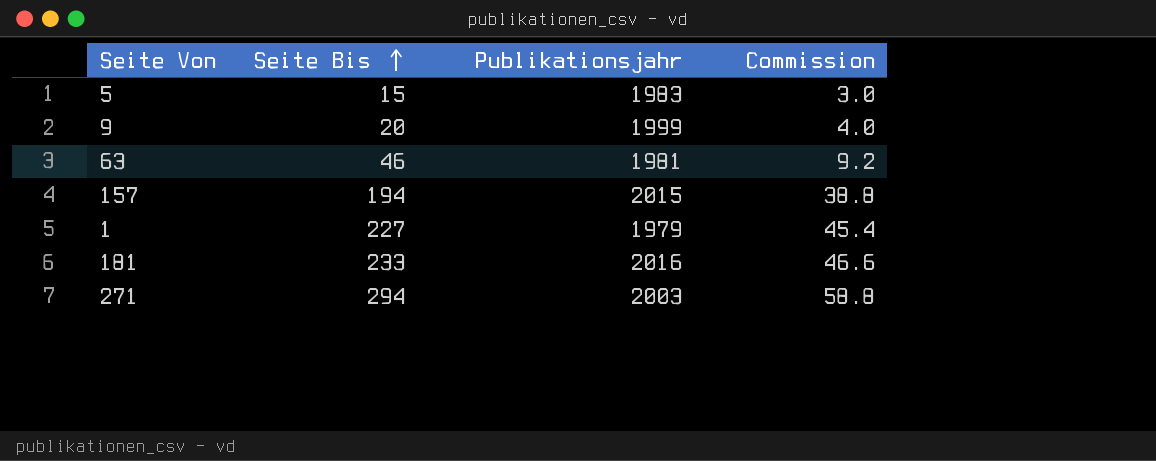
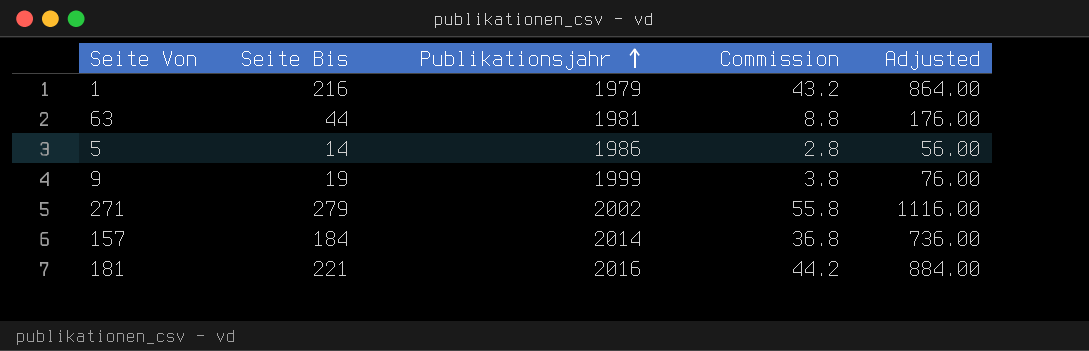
row order: Seite Bis ascending -> Publikationsjahr ascending
column Adjusted | formula: none -> [Seite Bis] * 4
1 | Seite Bis: 227 -> 216
1 | Commission: 45.4 -> 43.2
63 | Seite Bis: 46 -> 44
63 | Commission: 9.2 -> 8.8
5 | Seite Bis: 15 -> 14
5 | Publikationsjahr: 1983 -> 1986
5 | Commission: 3.0 -> 2.8
9 | Seite Bis: 20 -> 19
9 | Commission: 4.0 -> 3.8
271 | Seite Bis: 294 -> 279
271 | Publikationsjahr: 2003 -> 2002
271 | Commission: 58.8 -> 55.8
157 | Seite Bis: 194 -> 184
157 | Publikationsjahr: 2015 -> 2014
157 | Commission: 38.8 -> 36.8
181 | Seite Bis: 233 -> 221
181 | Commission: 46.6 -> 44.2

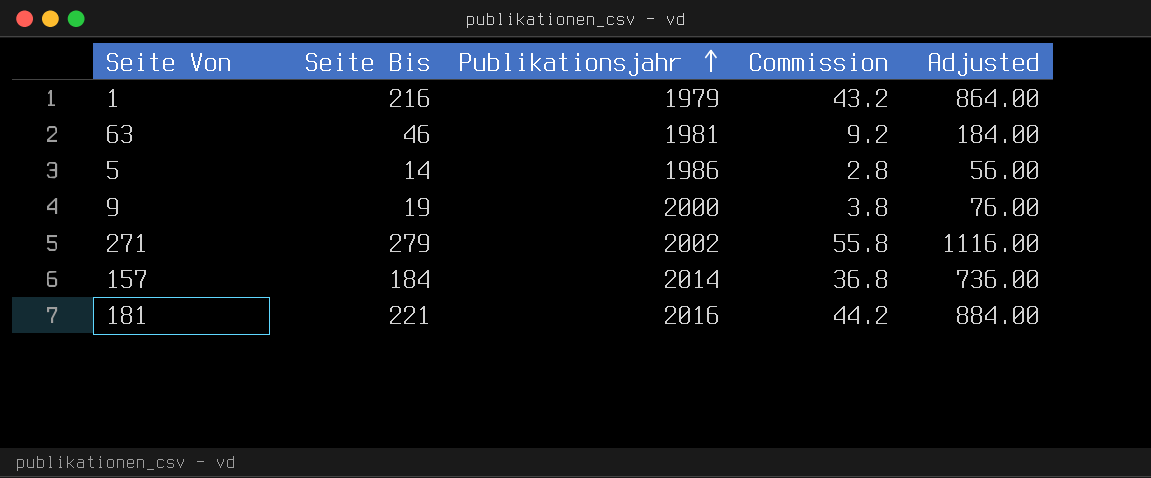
63 | Seite Bis: 44 -> 46
63 | Commission: 8.8 -> 9.2
63 | Adjusted: 176.00 -> 184.00
9 | Publikationsjahr: 1999 -> 2000

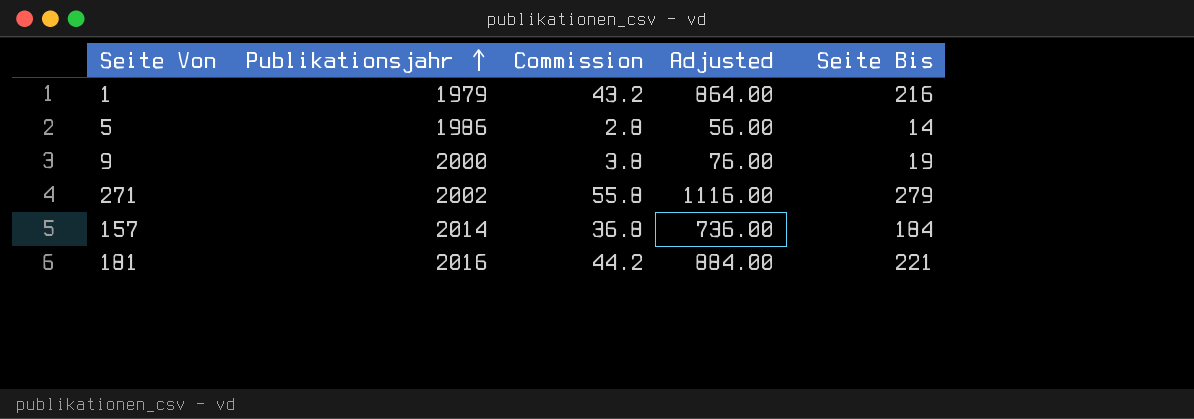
column Seite Bis | position: 2 -> 5
row 63: 46 | 1981 | 9.2 | 184.00 -> none

